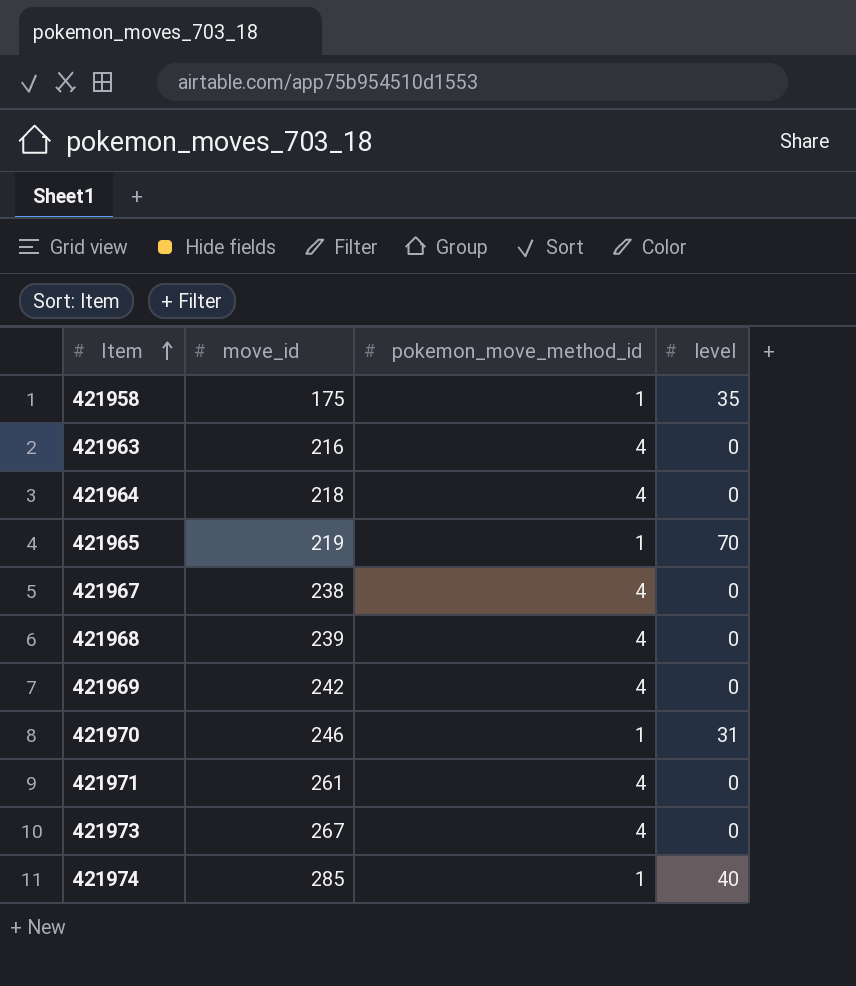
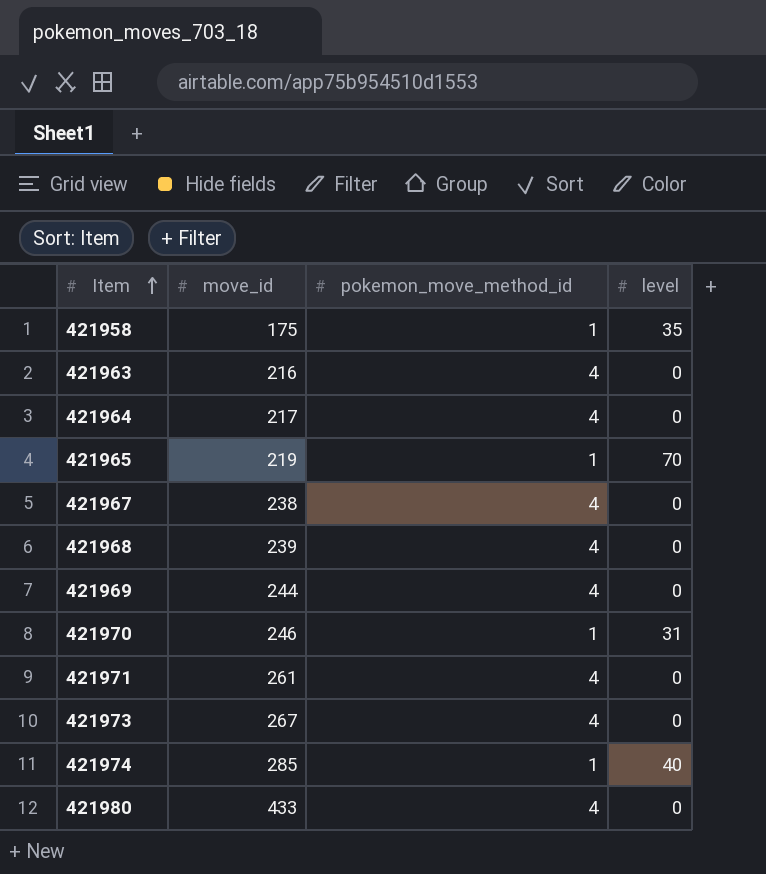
421964 | move_id: 218 -> 217
421969 | move_id: 242 -> 244
row 421980: none -> 433 | 4 | 0

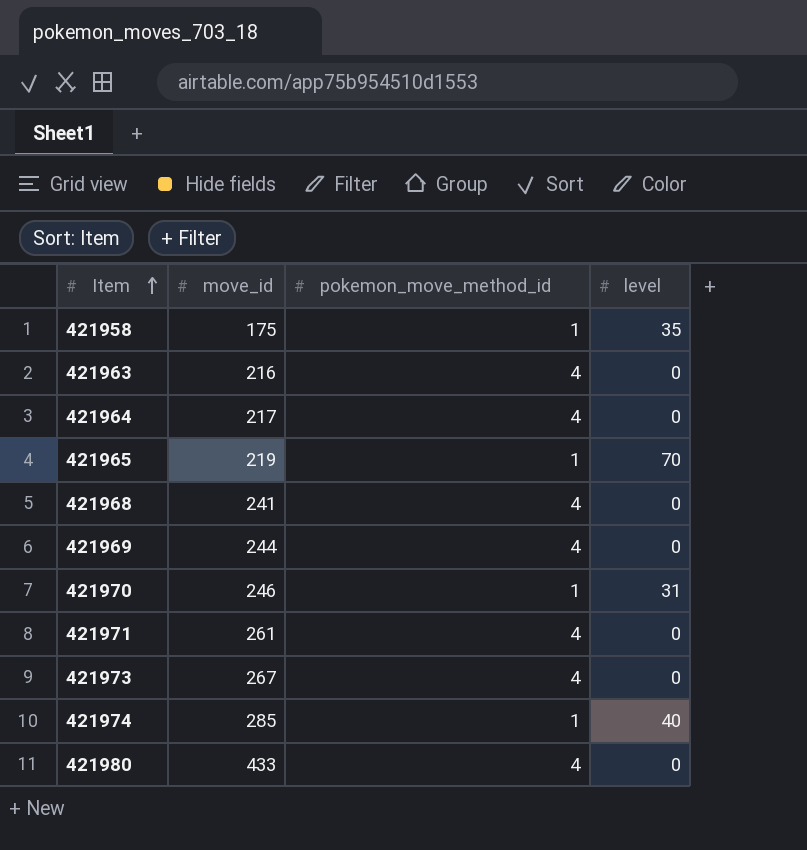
row 421967: 238 | 4 | 0 -> none
421968 | move_id: 239 -> 241

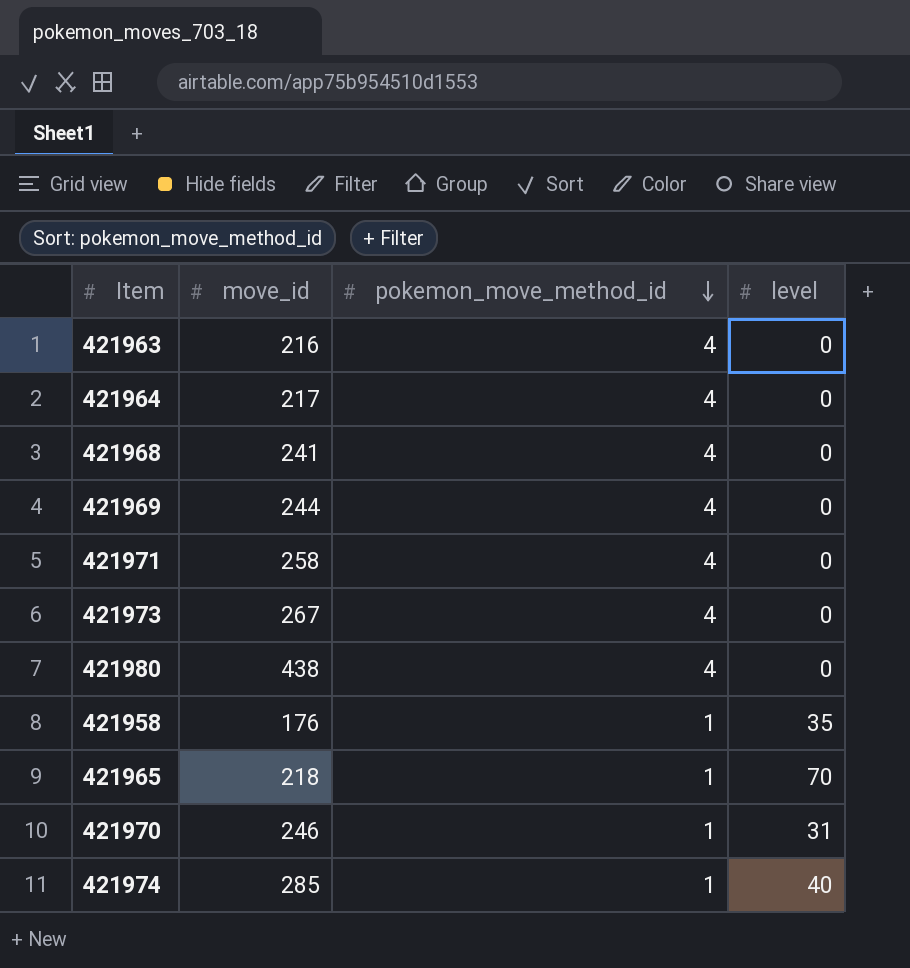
row order: Item ascending -> pokemon_move_method_id descending
421971 | move_id: 261 -> 258
421980 | move_id: 433 -> 438
421958 | move_id: 175 -> 176
421965 | move_id: 219 -> 218

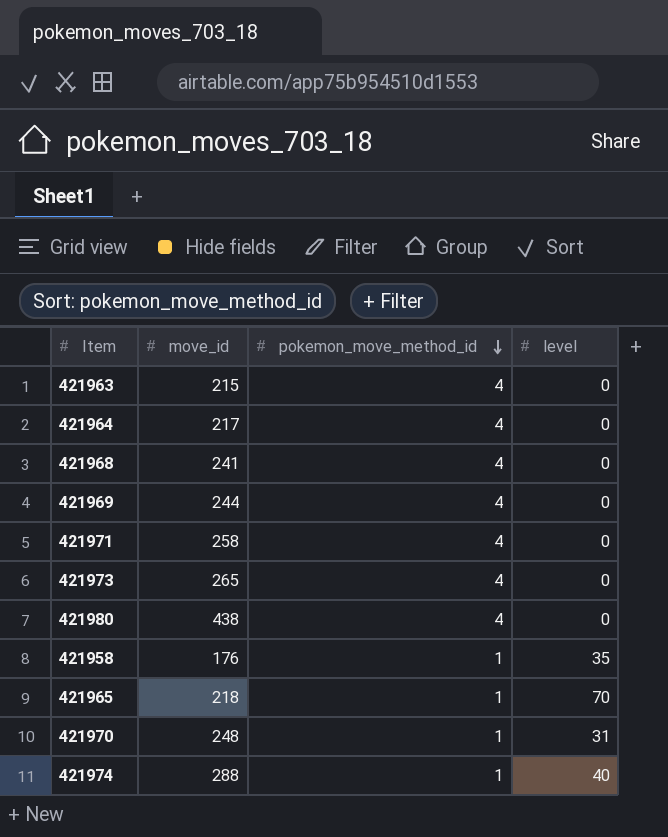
421963 | move_id: 216 -> 215
421973 | move_id: 267 -> 265
421970 | move_id: 246 -> 248
421974 | move_id: 285 -> 288

